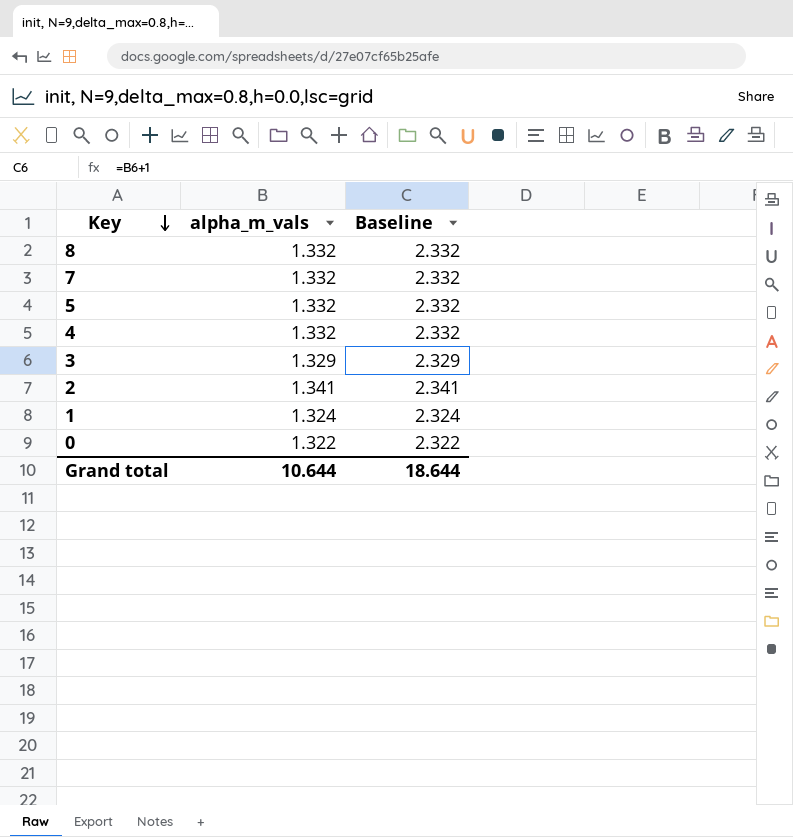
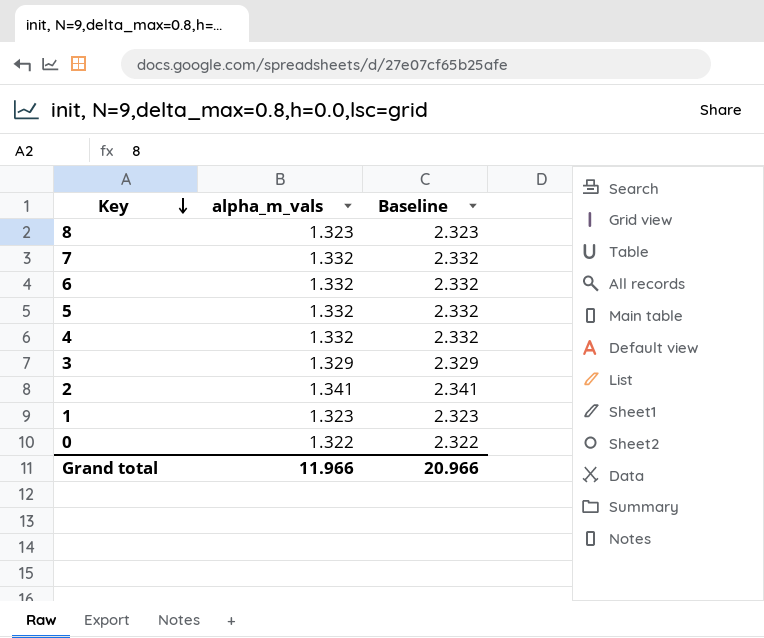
8 | alpha_m_vals: 1.332 -> 1.323
8 | Baseline: 2.332 -> 2.323
row 6: none -> 1.332 | 2.332
1 | alpha_m_vals: 1.324 -> 1.323
1 | Baseline: 2.324 -> 2.323
Grand total | alpha_m_vals: 10.644 -> 11.966
Grand total | Baseline: 18.644 -> 20.966

